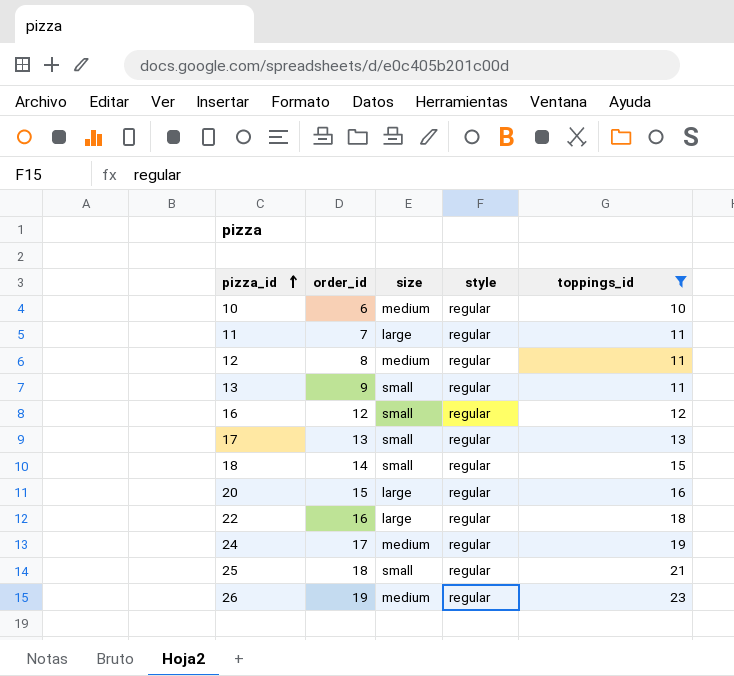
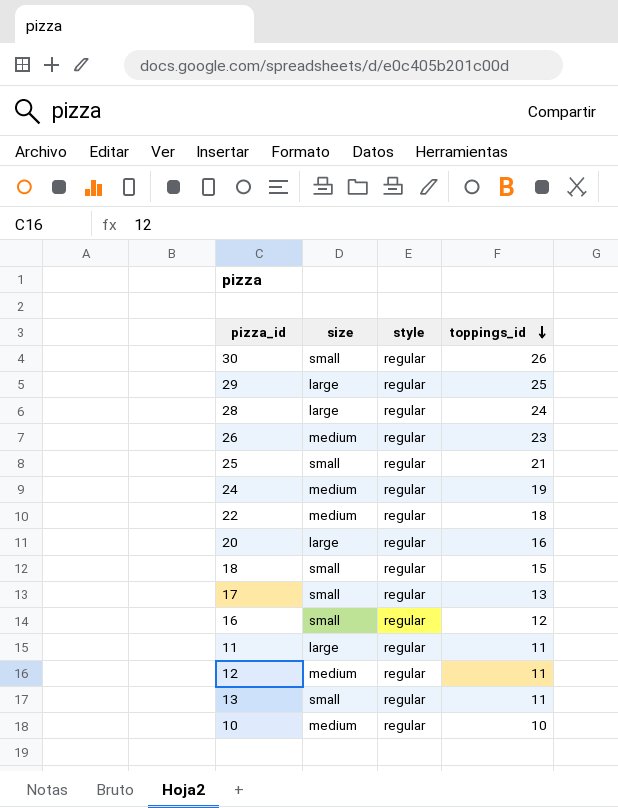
filter: toppings_id <= 23 -> none
row order: pizza_id ascending -> toppings_id descending
column order_id | position: 2 -> none
22 | size: large -> medium

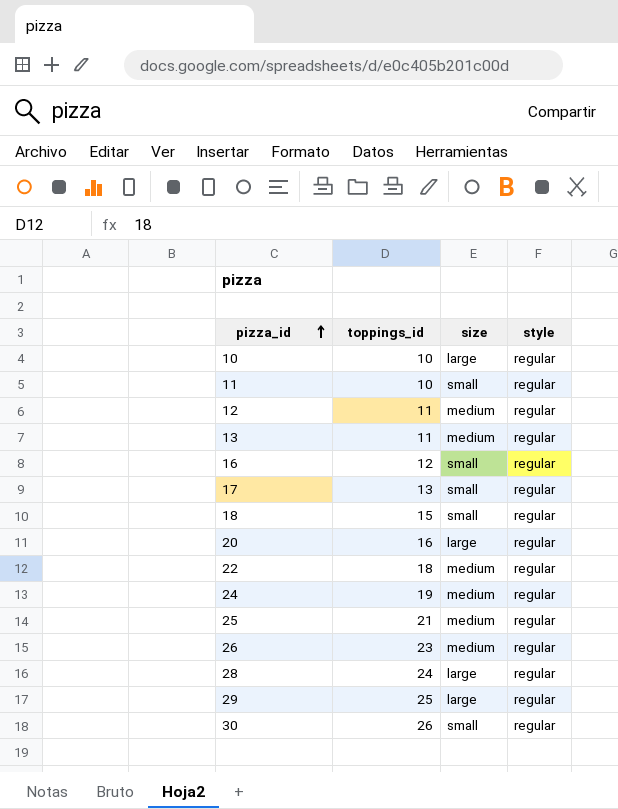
row order: toppings_id descending -> pizza_id ascending
column toppings_id | position: 4 -> 2
10 | size: medium -> large
11 | toppings_id: 11 -> 10
11 | size: large -> small
13 | size: small -> medium
25 | size: small -> medium

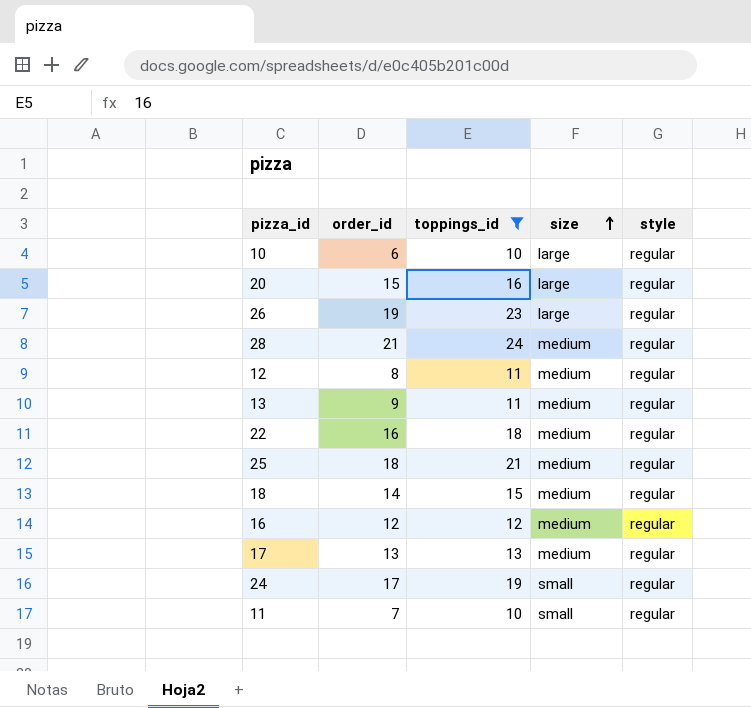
filter: none -> toppings_id <= 24
row order: pizza_id ascending -> size ascending
column order_id | position: none -> 2
26 | size: medium -> large
28 | size: large -> medium
18 | size: small -> medium
16 | size: small -> medium
17 | size: small -> medium
24 | size: medium -> small

